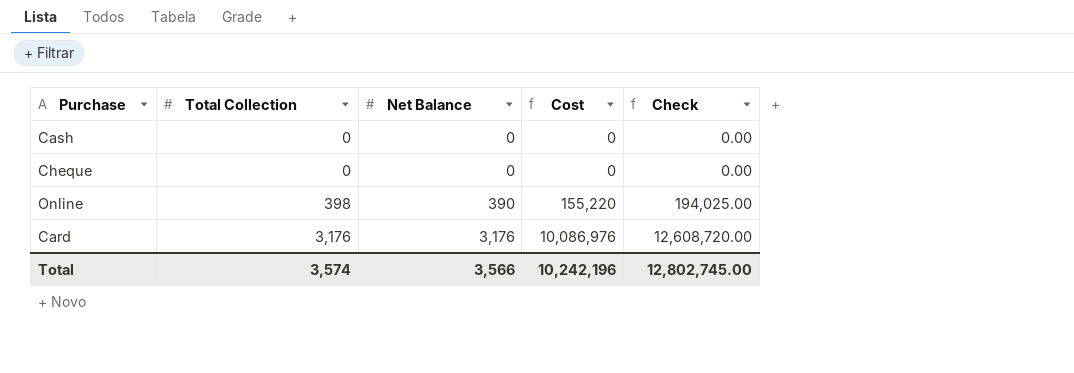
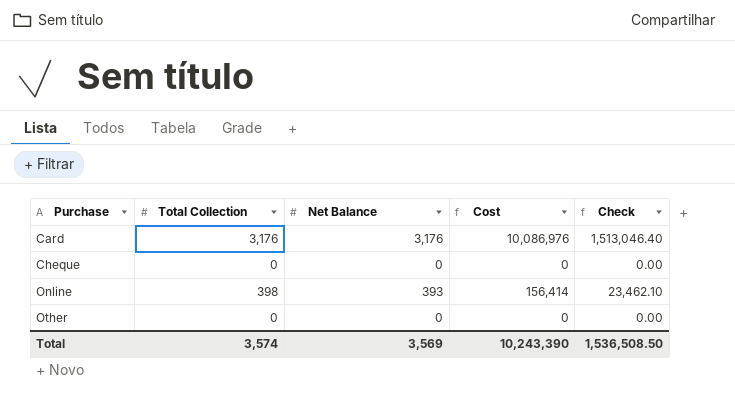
row order: Total Collection ascending -> Purchase ascending
column Check | formula: [Cost] * 1.25 -> [Cost] * 0.15
row Cash: 0 | 0 | 0 | 0.00 -> none
Online | Net Balance: 390 -> 393
Online | Cost: 155,220 -> 156,414
row Other: none -> 0 | 0 | 0 | 0.00
Total | Net Balance: 3,566 -> 3,569
Total | Cost: 10,242,196 -> 10,243,390
Total | Check: 12,802,745.00 -> 1,536,508.50

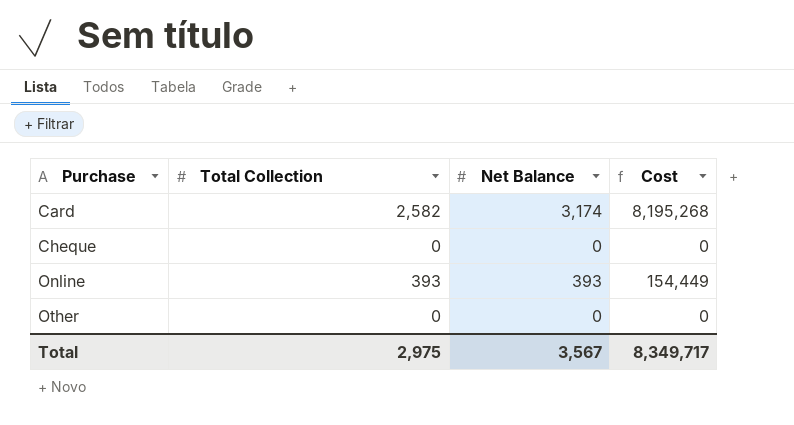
column Check | formula: [Cost] * 0.15 -> none
Card | Total Collection: 3,176 -> 2,582
Card | Net Balance: 3,176 -> 3,174
Card | Cost: 10,086,976 -> 8,195,268
Online | Total Collection: 398 -> 393
Online | Cost: 156,414 -> 154,449
Total | Total Collection: 3,574 -> 2,975
Total | Net Balance: 3,569 -> 3,567
Total | Cost: 10,243,390 -> 8,349,717

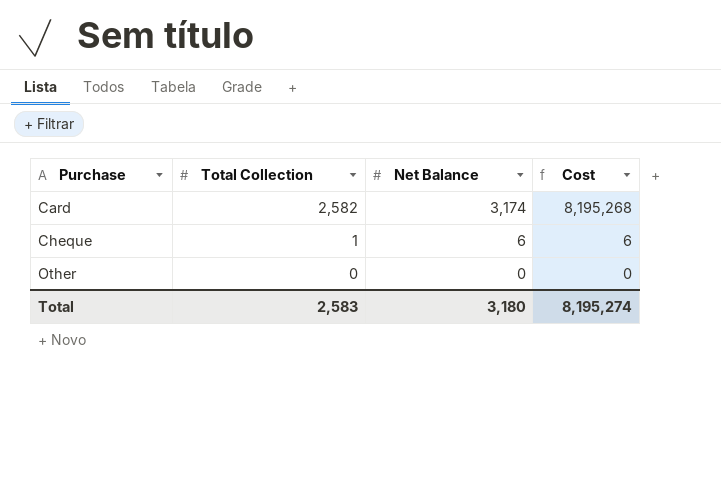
row Online: 393 | 393 | 154,449 -> none
Cheque | Total Collection: 0 -> 1
Cheque | Net Balance: 0 -> 6
Cheque | Cost: 0 -> 6
Total | Total Collection: 2,975 -> 2,583
Total | Net Balance: 3,567 -> 3,180
Total | Cost: 8,349,717 -> 8,195,274

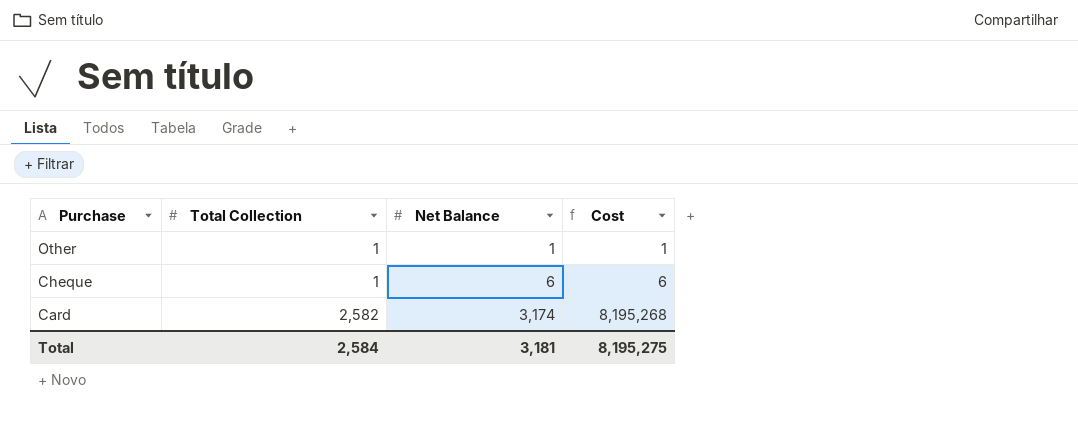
row order: Purchase ascending -> Purchase descending
Other | Total Collection: 0 -> 1
Other | Net Balance: 0 -> 1
Other | Cost: 0 -> 1
Total | Total Collection: 2,583 -> 2,584
Total | Net Balance: 3,180 -> 3,181
Total | Cost: 8,195,274 -> 8,195,275

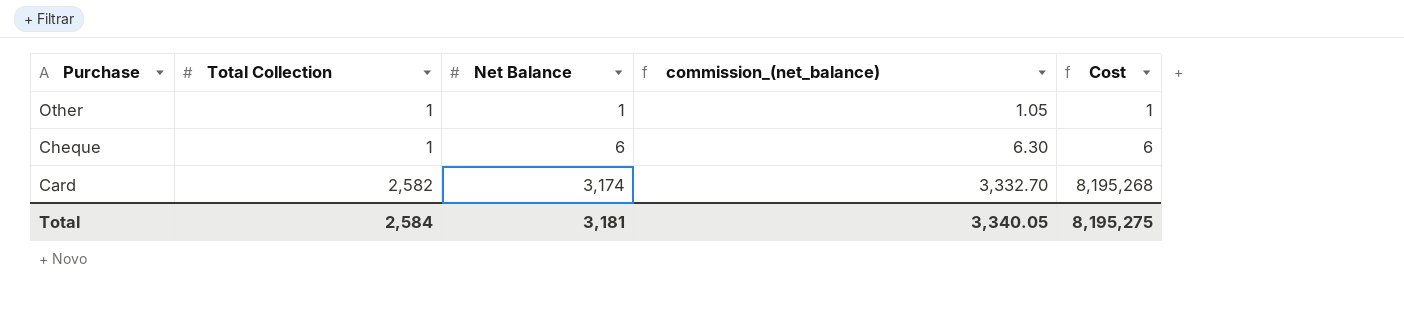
column commission_(net_balance) | formula: none -> [Net Balance] * 1.05

